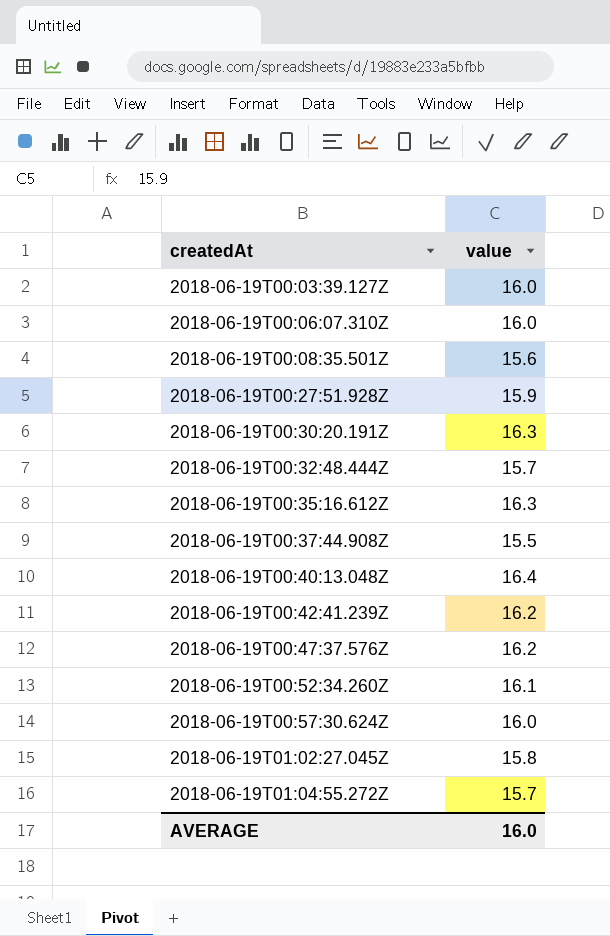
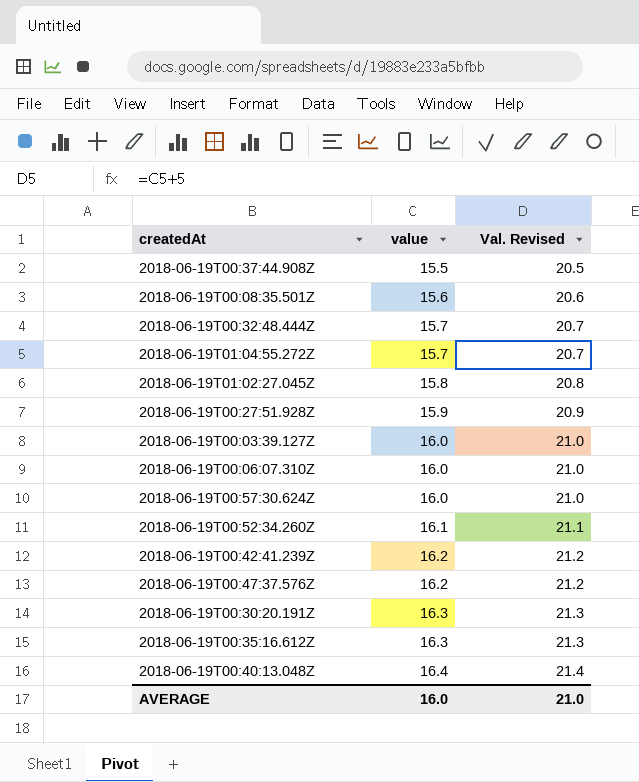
row order: createdAt ascending -> value ascending
column Val. Revised | formula: none -> [value] + 5

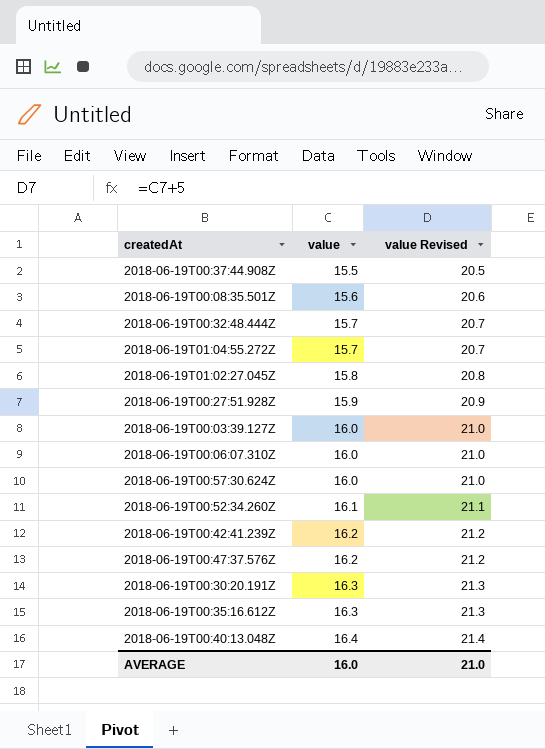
column name: Val. Revised -> value Revised

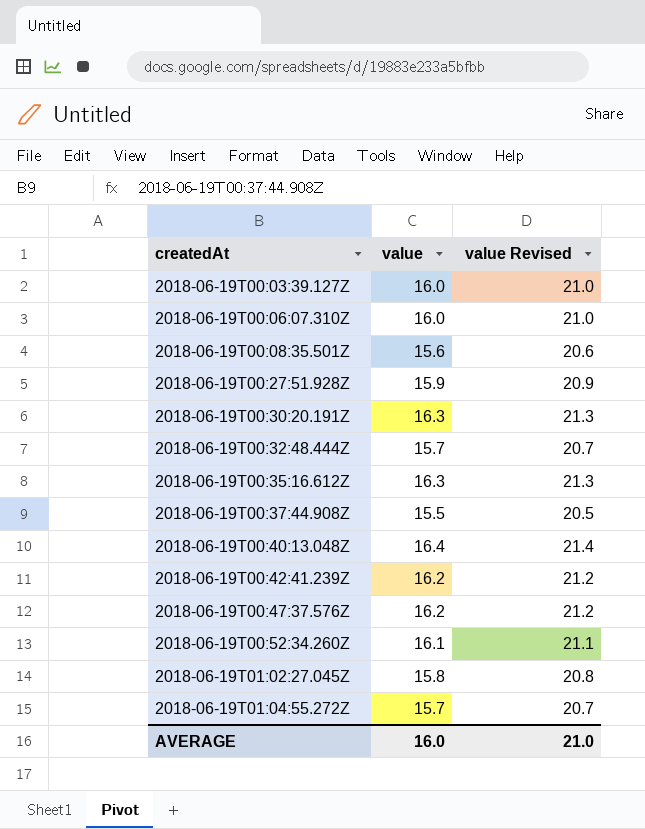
row order: value ascending -> createdAt ascending
row 2018-06-19T00:57:30.624Z: 16.0 | 21.0 -> none

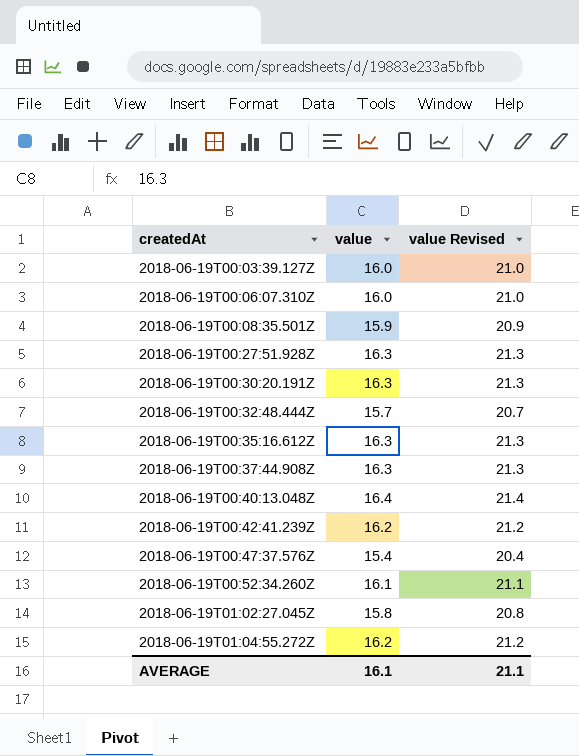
2018-06-19T00:08:35.501Z | value: 15.6 -> 15.9
2018-06-19T00:08:35.501Z | value Revised: 20.6 -> 20.9
2018-06-19T00:27:51.928Z | value: 15.9 -> 16.3
2018-06-19T00:27:51.928Z | value Revised: 20.9 -> 21.3
2018-06-19T00:37:44.908Z | value: 15.5 -> 16.3
2018-06-19T00:37:44.908Z | value Revised: 20.5 -> 21.3
2018-06-19T00:47:37.576Z | value: 16.2 -> 15.4
2018-06-19T00:47:37.576Z | value Revised: 21.2 -> 20.4
2018-06-19T01:04:55.272Z | value: 15.7 -> 16.2
2018-06-19T01:04:55.272Z | value Revised: 20.7 -> 21.2
AVERAGE | value: 16.0 -> 16.1
AVERAGE | value Revised: 21.0 -> 21.1

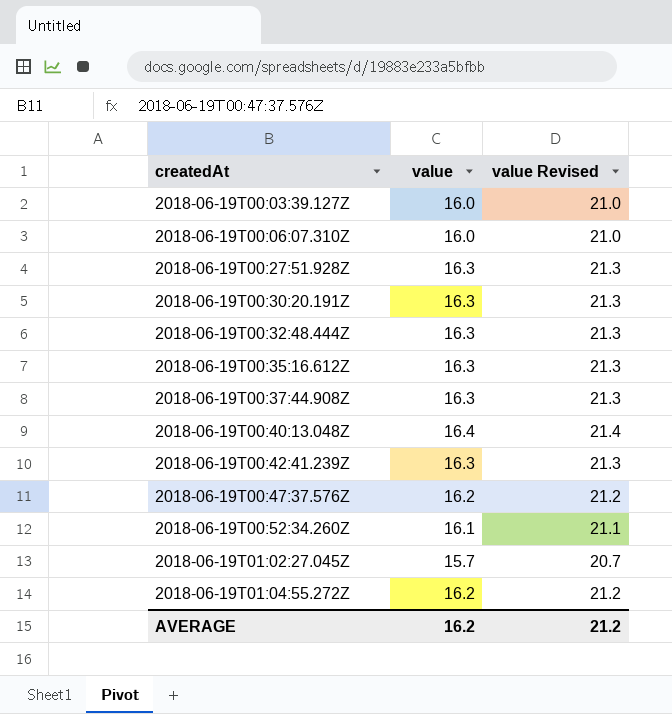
row 2018-06-19T00:08:35.501Z: 15.9 | 20.9 -> none
2018-06-19T00:32:48.444Z | value: 15.7 -> 16.3
2018-06-19T00:32:48.444Z | value Revised: 20.7 -> 21.3
2018-06-19T00:42:41.239Z | value: 16.2 -> 16.3
2018-06-19T00:42:41.239Z | value Revised: 21.2 -> 21.3
2018-06-19T00:47:37.576Z | value: 15.4 -> 16.2
2018-06-19T00:47:37.576Z | value Revised: 20.4 -> 21.2
2018-06-19T01:02:27.045Z | value: 15.8 -> 15.7
2018-06-19T01:02:27.045Z | value Revised: 20.8 -> 20.7
AVERAGE | value: 16.1 -> 16.2
AVERAGE | value Revised: 21.1 -> 21.2

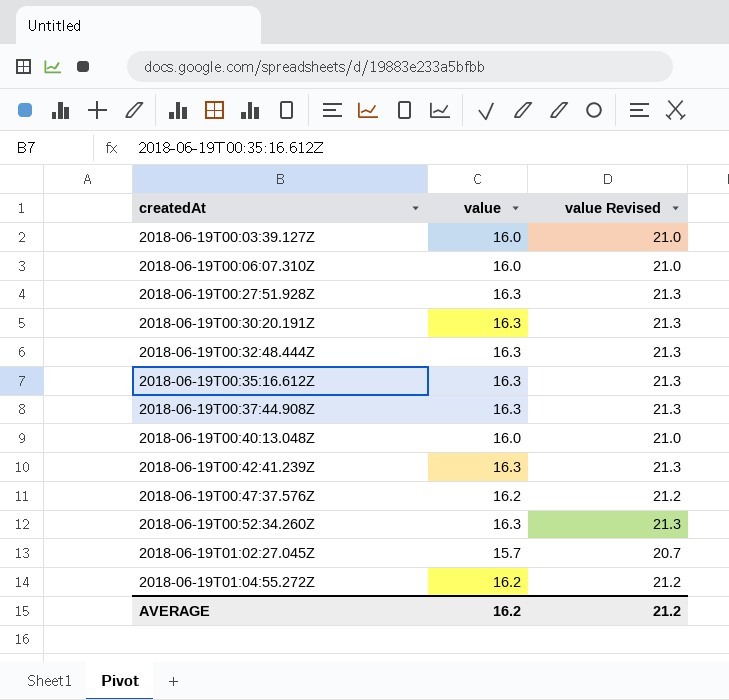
2018-06-19T00:40:13.048Z | value: 16.4 -> 16.0
2018-06-19T00:40:13.048Z | value Revised: 21.4 -> 21.0
2018-06-19T00:52:34.260Z | value: 16.1 -> 16.3
2018-06-19T00:52:34.260Z | value Revised: 21.1 -> 21.3

